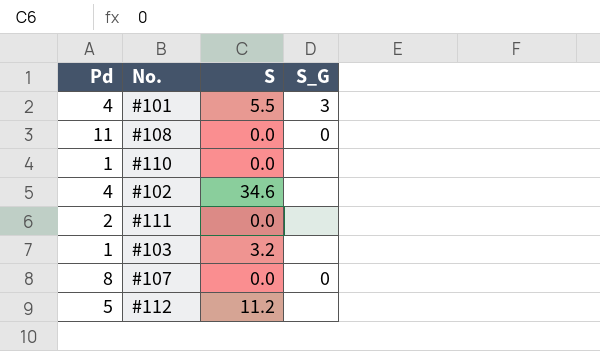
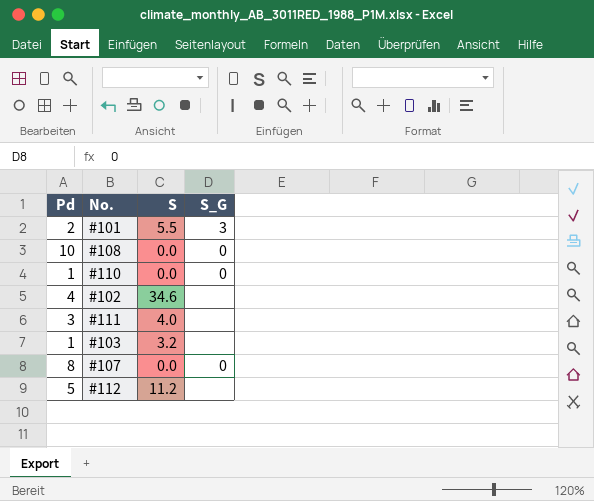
#101 | Pd: 4 -> 2
#108 | Pd: 11 -> 10
#110 | S_G: none -> 0
#111 | Pd: 2 -> 3
#111 | S: 0.0 -> 4.0

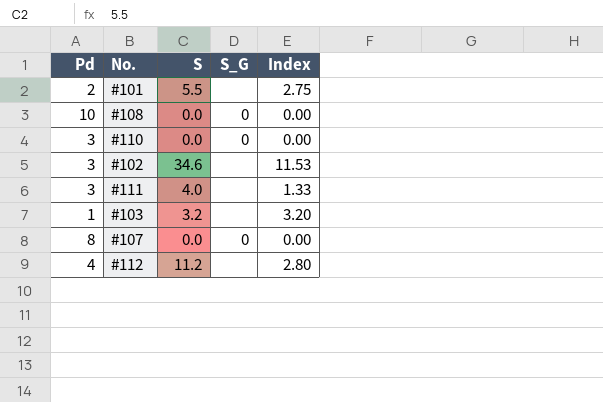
column Index | formula: none -> [S] / [Pd]
#101 | S_G: 3 -> none
#110 | Pd: 1 -> 3
#102 | Pd: 4 -> 3
#112 | Pd: 5 -> 4

